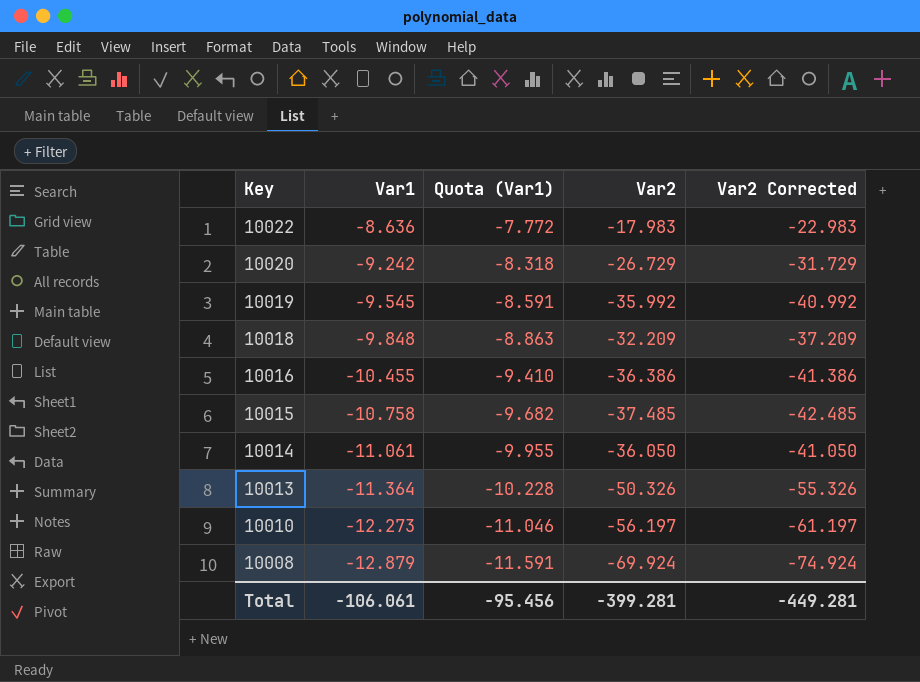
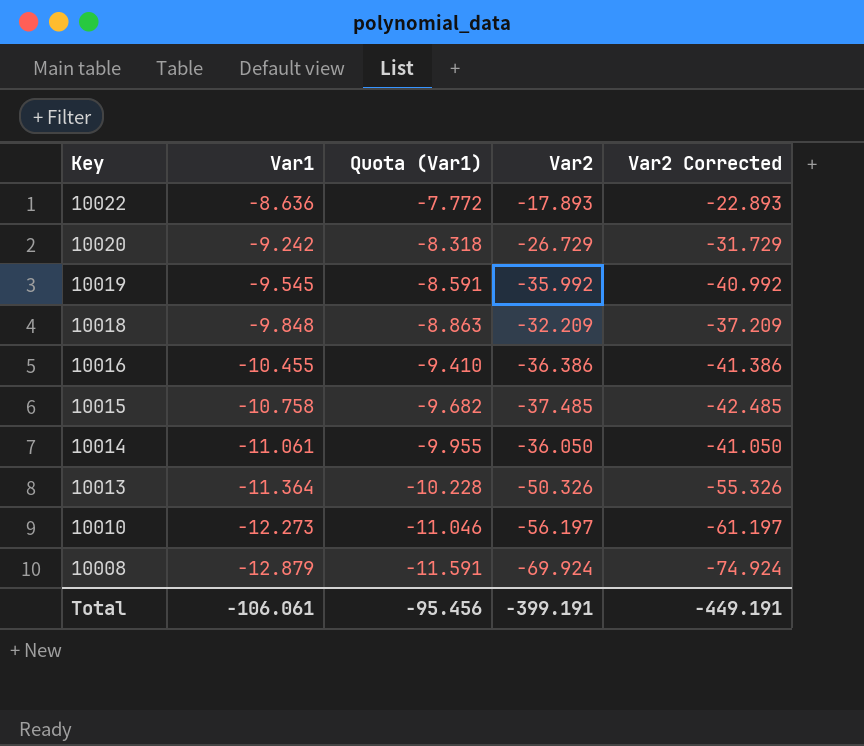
10022 | Var2: -17.983 -> -17.893
10022 | Var2 Corrected: -22.983 -> -22.893
Total | Var2: -399.281 -> -399.191
Total | Var2 Corrected: -449.281 -> -449.191

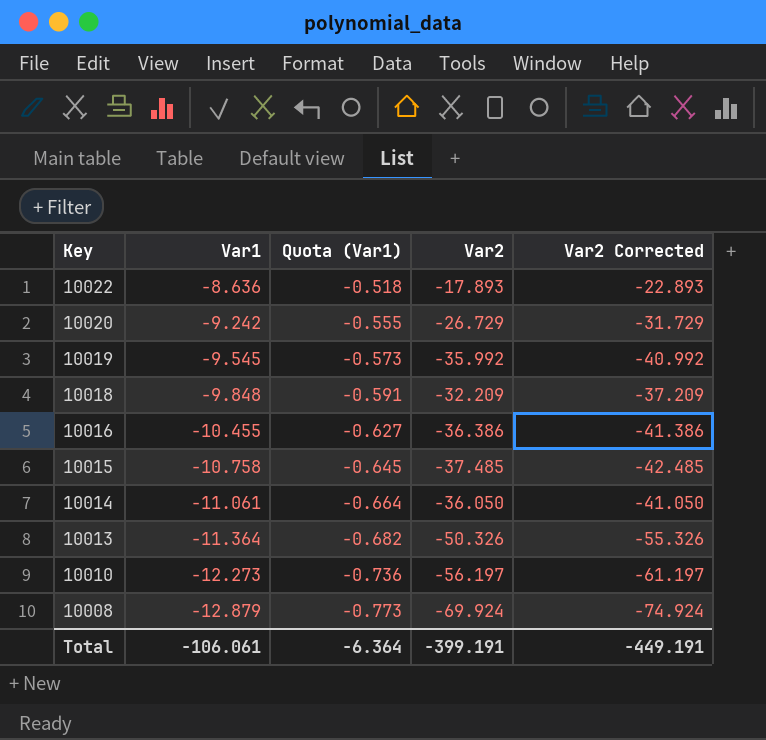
column Quota (Var1) | formula: [Var1] * 0.9 -> [Var1] * 0.06
Total | Quota (Var1): -95.456 -> -6.364

